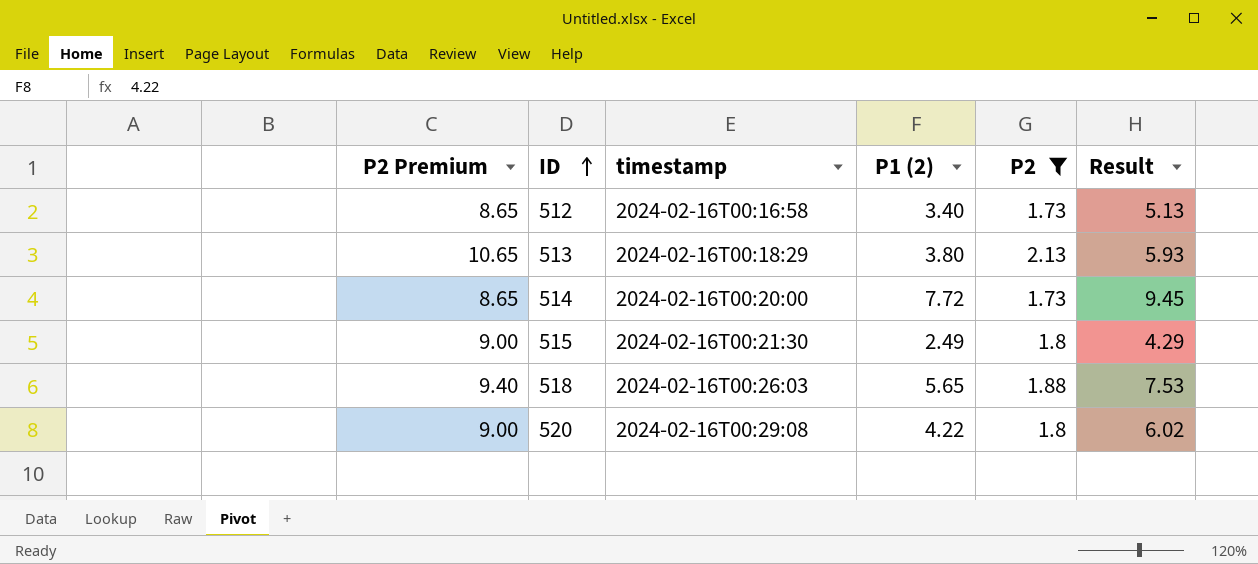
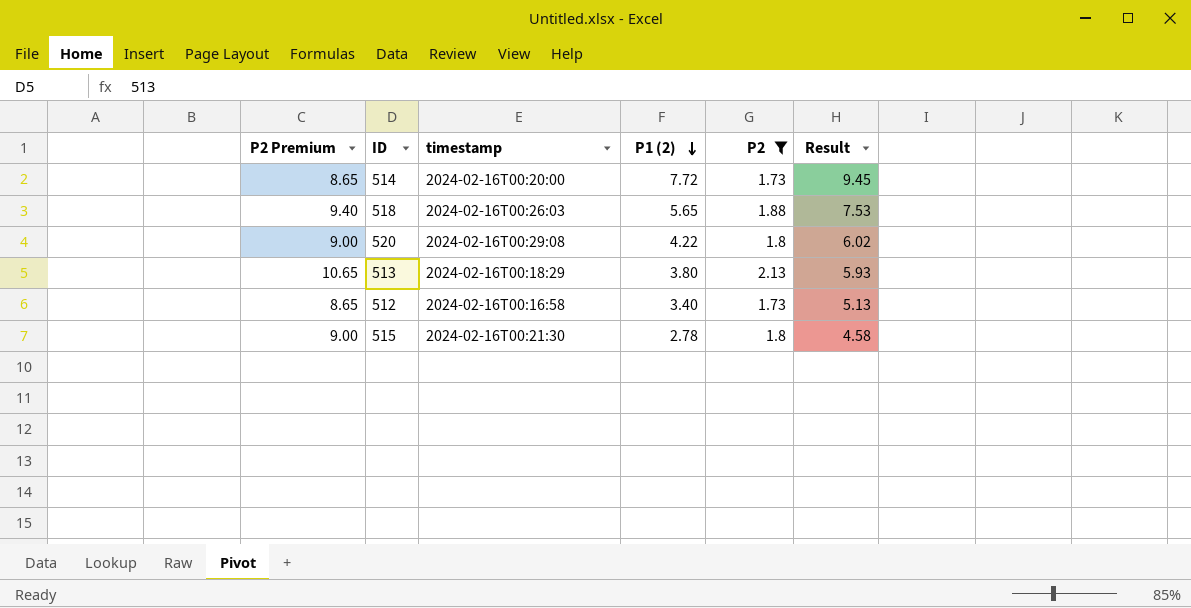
row order: ID ascending -> P1 (2) descending
515 | P1 (2): 2.49 -> 2.78
515 | Result: 4.29 -> 4.58

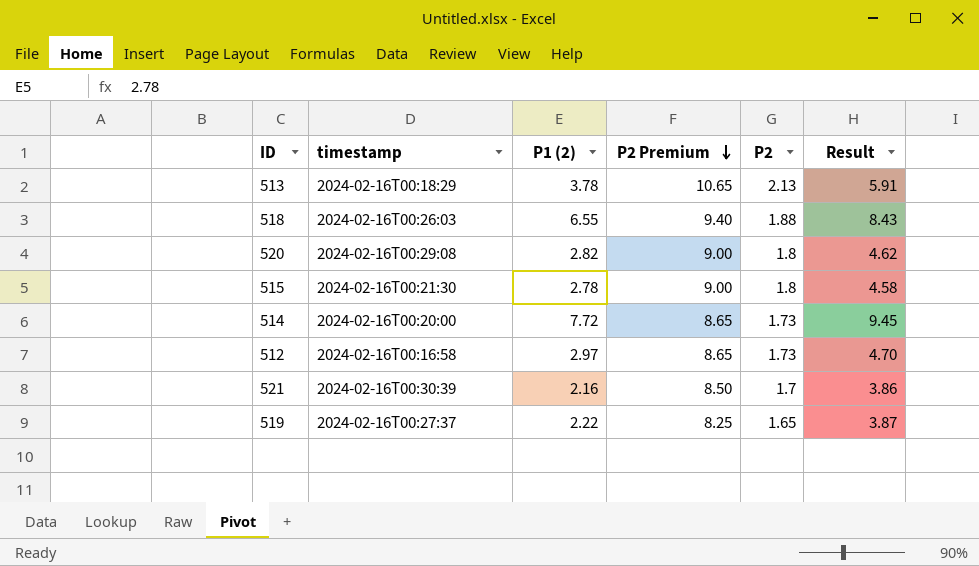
filter: P2 >= 1.73 -> none
row order: P1 (2) descending -> P2 Premium descending
column P2 Premium | position: 1 -> 4
513 | P1 (2): 3.80 -> 3.78
513 | Result: 5.93 -> 5.91
518 | P1 (2): 5.65 -> 6.55
518 | Result: 7.53 -> 8.43
520 | P1 (2): 4.22 -> 2.82
520 | Result: 6.02 -> 4.62
512 | P1 (2): 3.40 -> 2.97
512 | Result: 5.13 -> 4.70

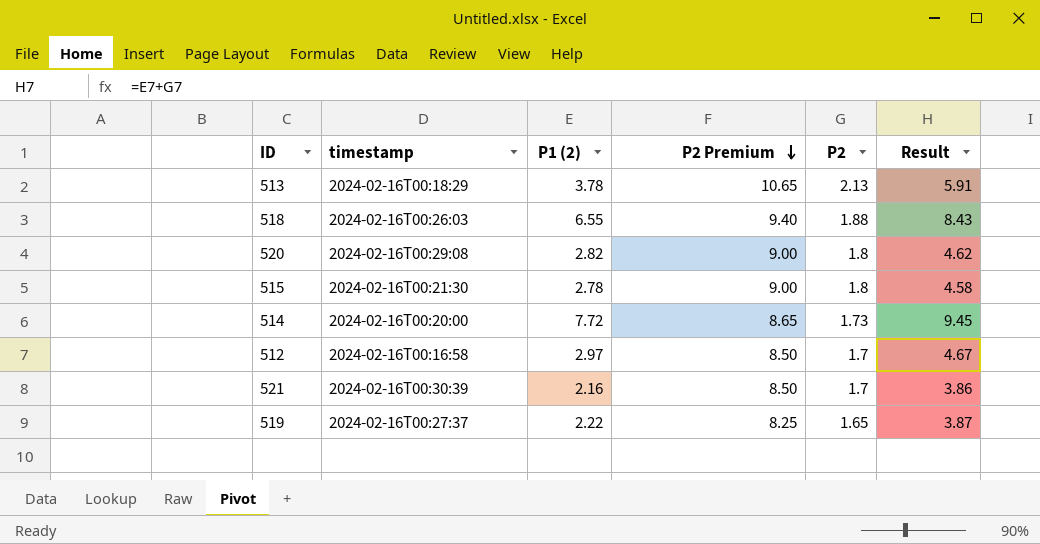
512 | P2 Premium: 8.65 -> 8.50
512 | P2: 1.73 -> 1.7
512 | Result: 4.70 -> 4.67

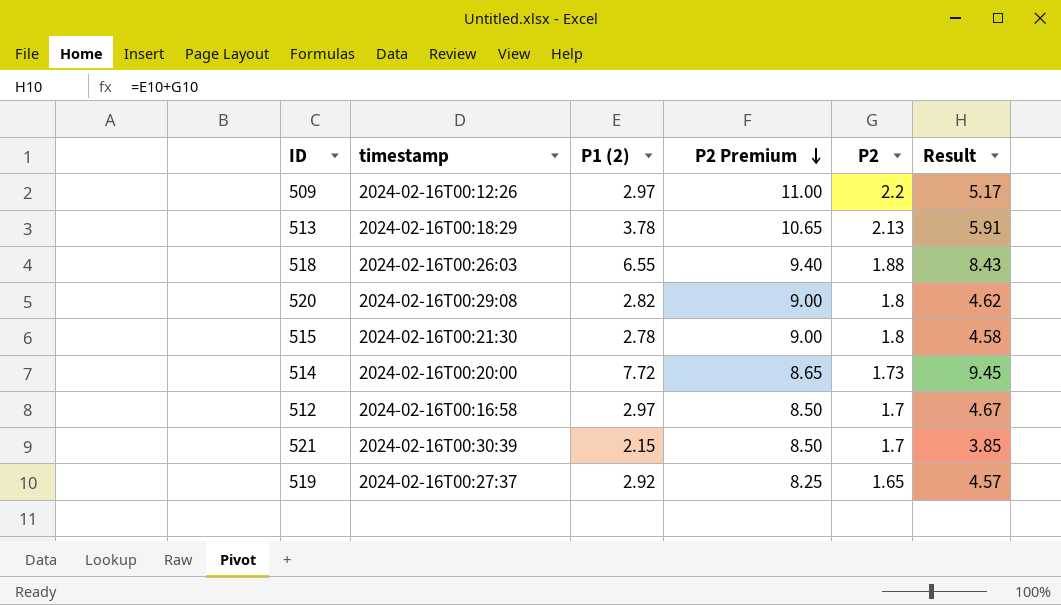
row 509: none -> 2024-02-16T00:12:26 | 2.97 | 11.00 | 2.2 | 5.17
521 | P1 (2): 2.16 -> 2.15
521 | Result: 3.86 -> 3.85
519 | P1 (2): 2.22 -> 2.92
519 | Result: 3.87 -> 4.57

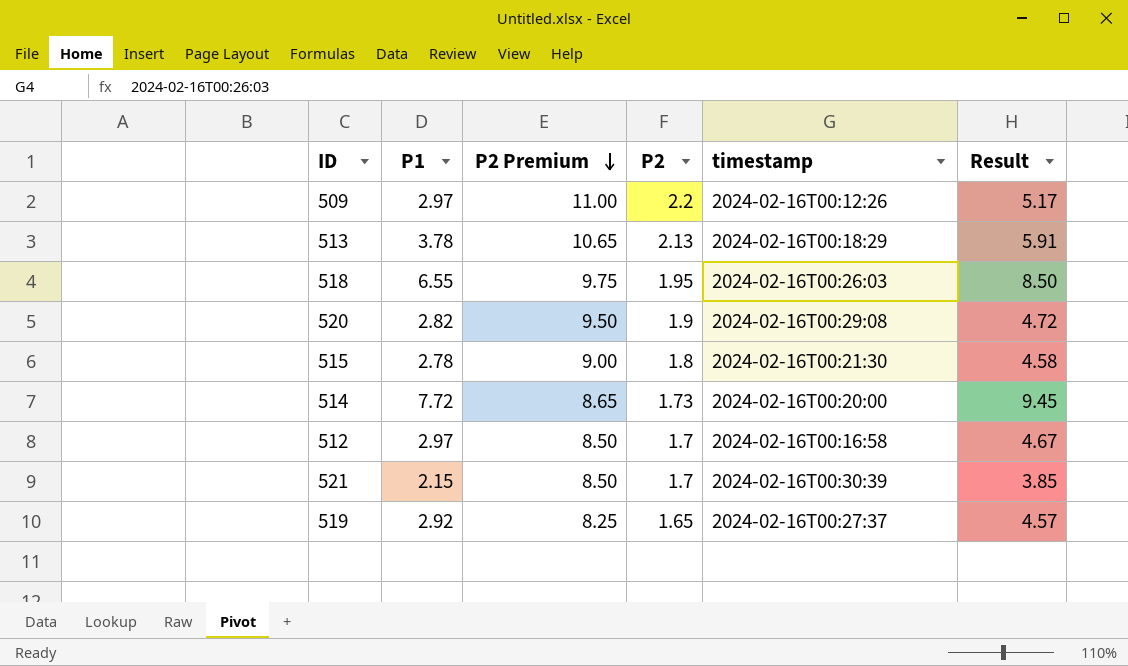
column name: P1 (2) -> P1
column timestamp | position: 2 -> 5
518 | P2 Premium: 9.40 -> 9.75
518 | P2: 1.88 -> 1.95
518 | Result: 8.43 -> 8.50
520 | P2 Premium: 9.00 -> 9.50
520 | P2: 1.8 -> 1.9
520 | Result: 4.62 -> 4.72

